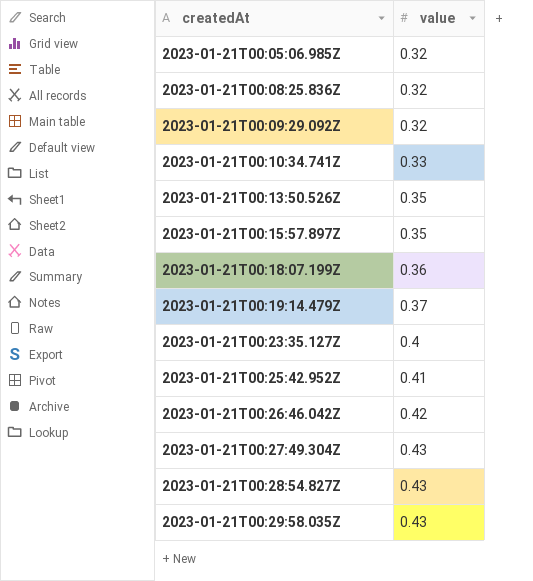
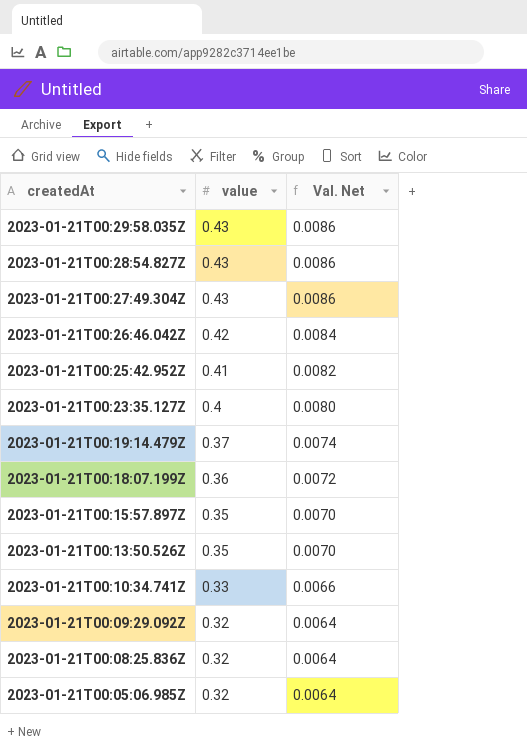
row order: createdAt ascending -> createdAt descending
column Val. Net | formula: none -> [value] * 0.02

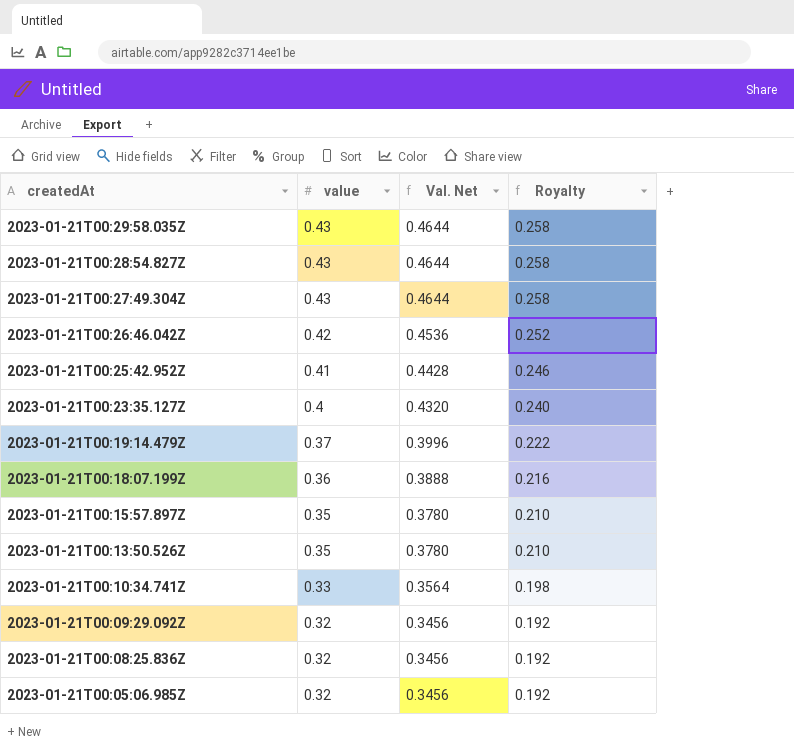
column Val. Net | formula: [value] * 0.02 -> [value] * 1.08
column Royalty | formula: none -> [value] * 0.6

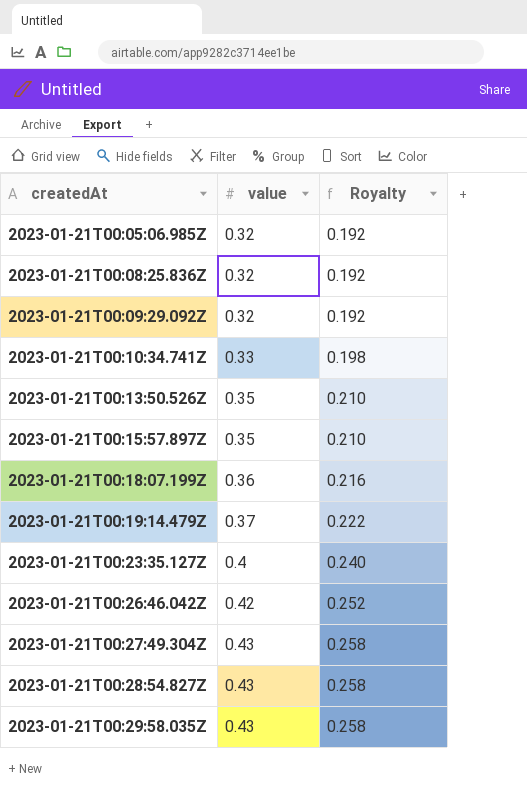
row order: createdAt descending -> createdAt ascending
column Val. Net | formula: [value] * 1.08 -> none
row 2023-01-21T00:25:42.952Z: 0.41 | 0.4428 | 0.246 -> none

